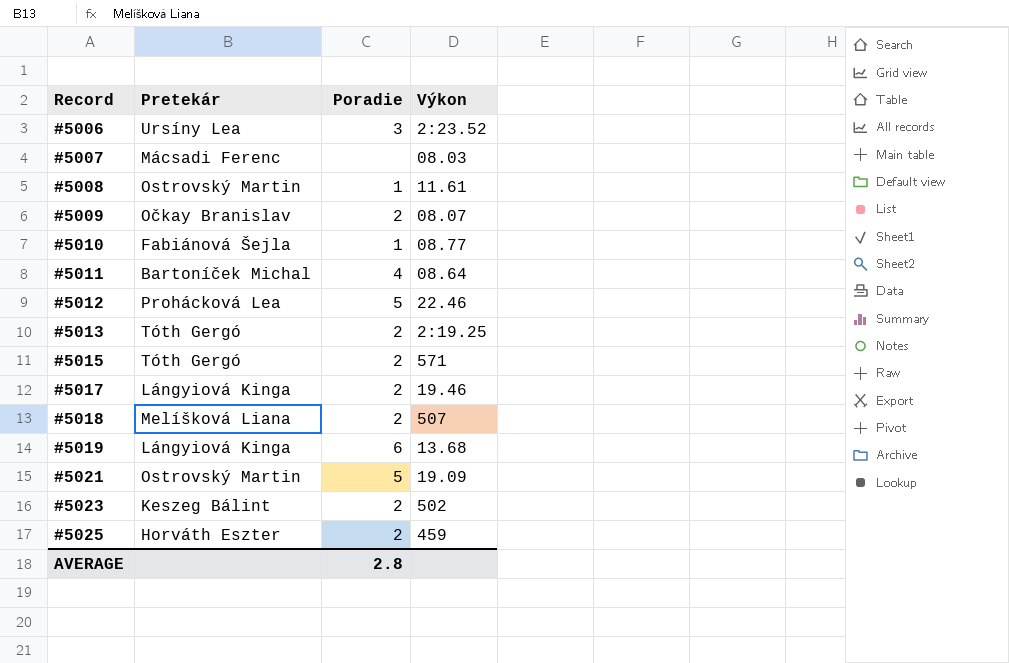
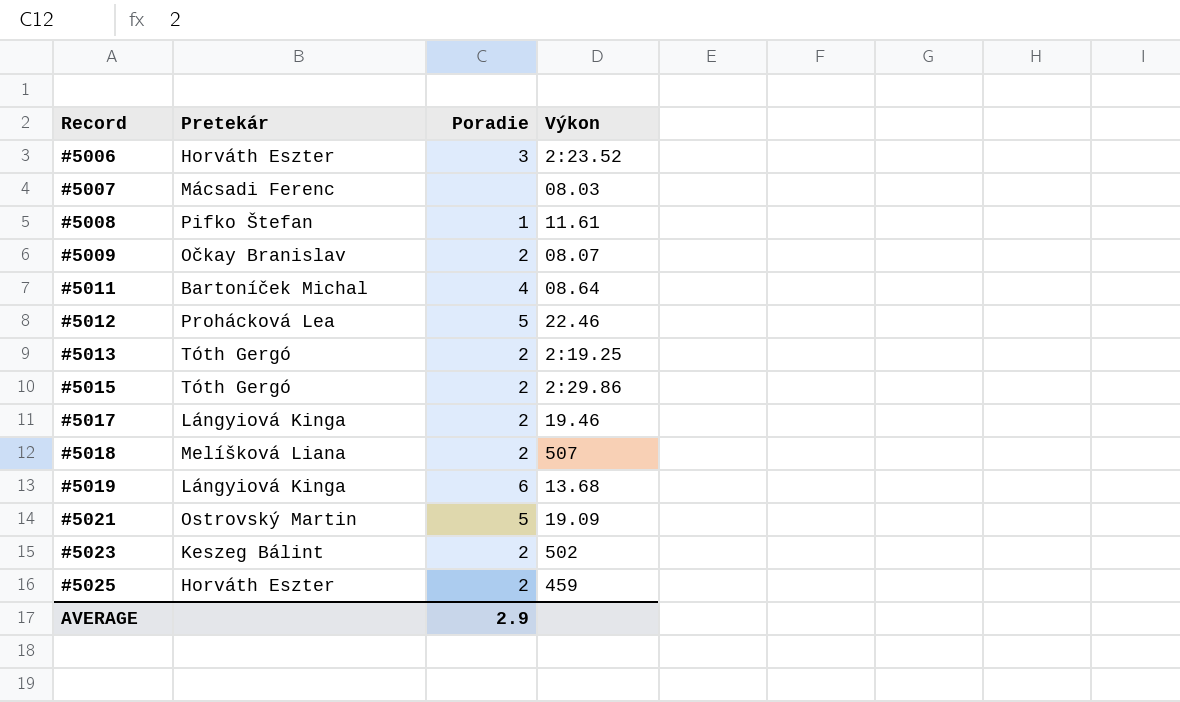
row #5010: Fabiánová Šejla | 1 | 08.77 -> none
#5006 | Pretekár: Ursíny Lea -> Horváth Eszter
#5008 | Pretekár: Ostrovský Martin -> Pifko Štefan
#5015 | Výkon: 571 -> 2:29.86
AVERAGE | Poradie: 2.8 -> 2.9

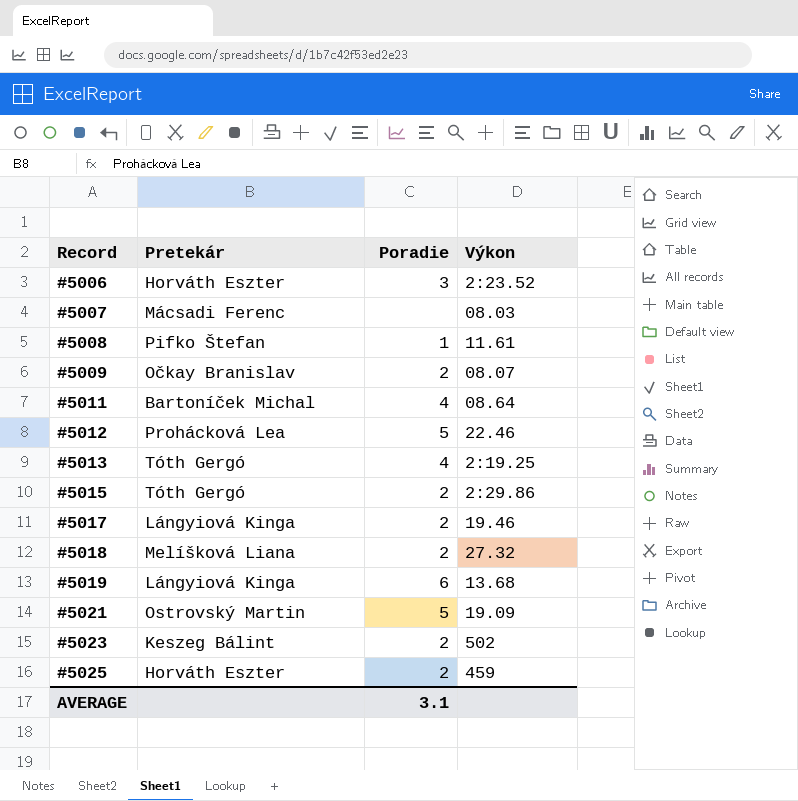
#5013 | Poradie: 2 -> 4
#5018 | Výkon: 507 -> 27.32
AVERAGE | Poradie: 2.9 -> 3.1

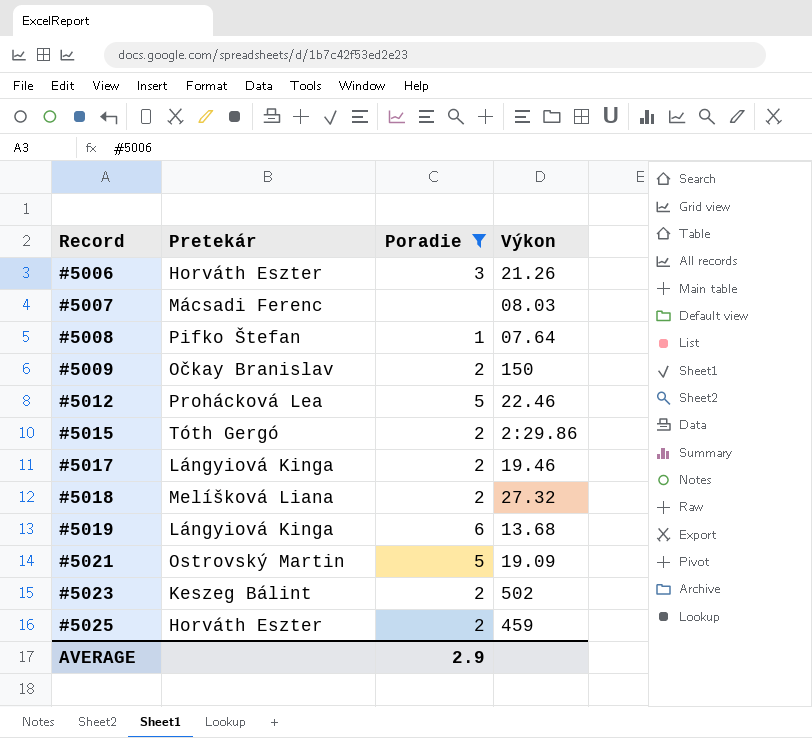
filter: none -> Poradie != 4
#5006 | Výkon: 2:23.52 -> 21.26
#5008 | Výkon: 11.61 -> 07.64
#5009 | Výkon: 08.07 -> 150
AVERAGE | Poradie: 3.1 -> 2.9

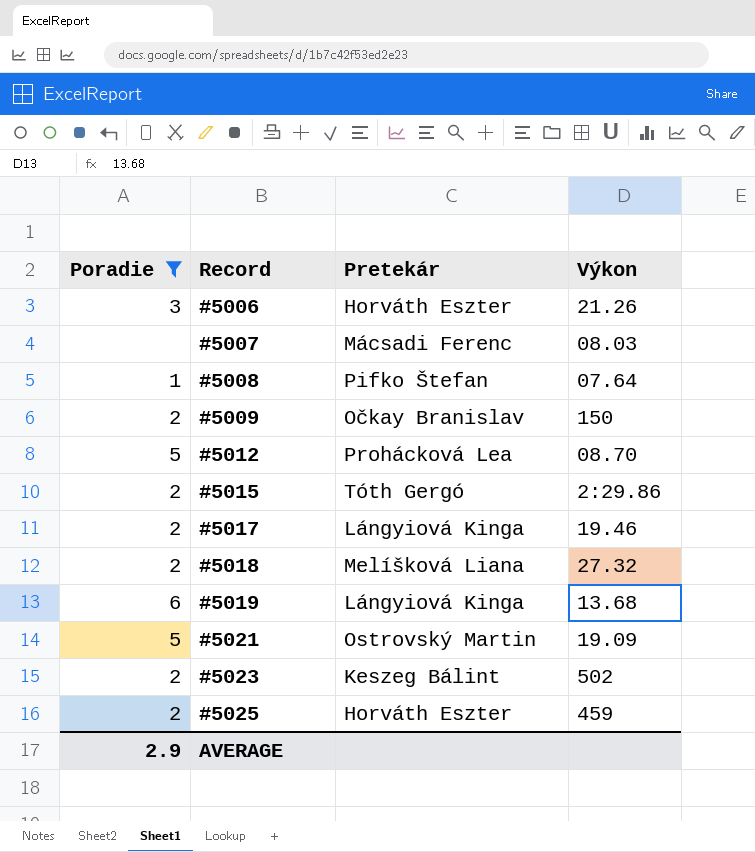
column Poradie | position: 3 -> 1
#5012 | Výkon: 22.46 -> 08.70

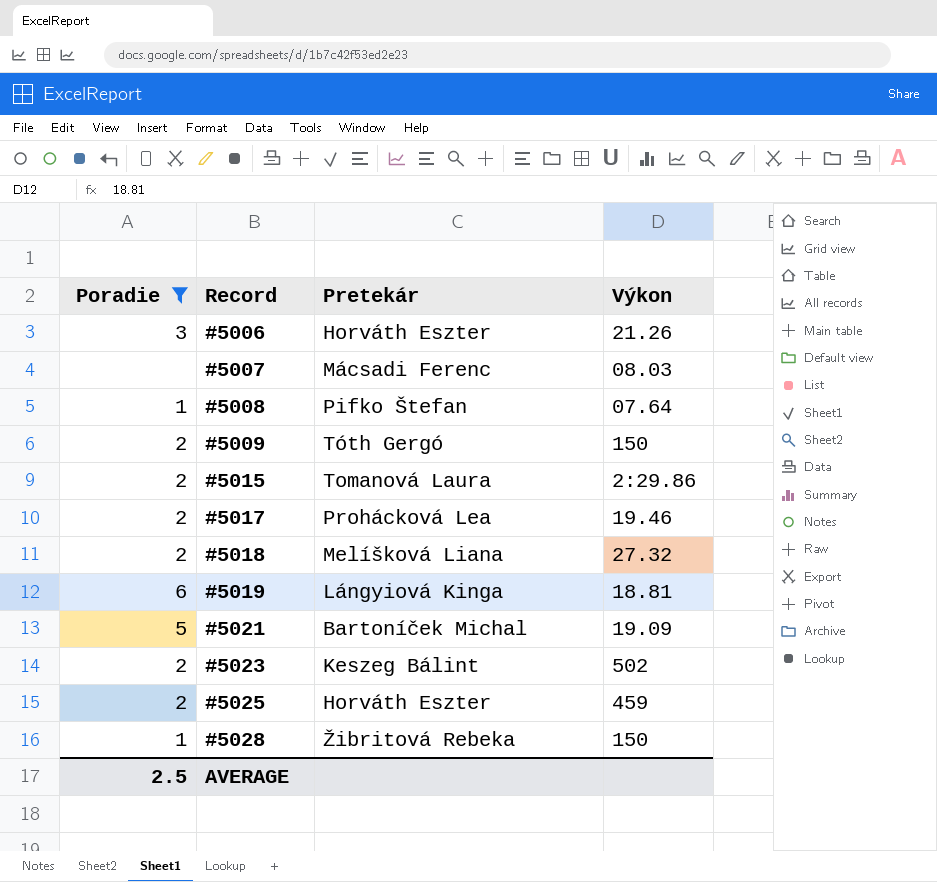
row #5012: 5 | Prohácková Lea | 08.70 -> none
#5009 | Pretekár: Očkay Branislav -> Tóth Gergó
#5015 | Pretekár: Tóth Gergó -> Tomanová Laura
#5017 | Pretekár: Lángyiová Kinga -> Prohácková Lea
#5019 | Výkon: 13.68 -> 18.81
#5021 | Pretekár: Ostrovský Martin -> Bartoníček Michal
row #5028: none -> 1 | Žibritová Rebeka | 150
AVERAGE | Poradie: 2.9 -> 2.5

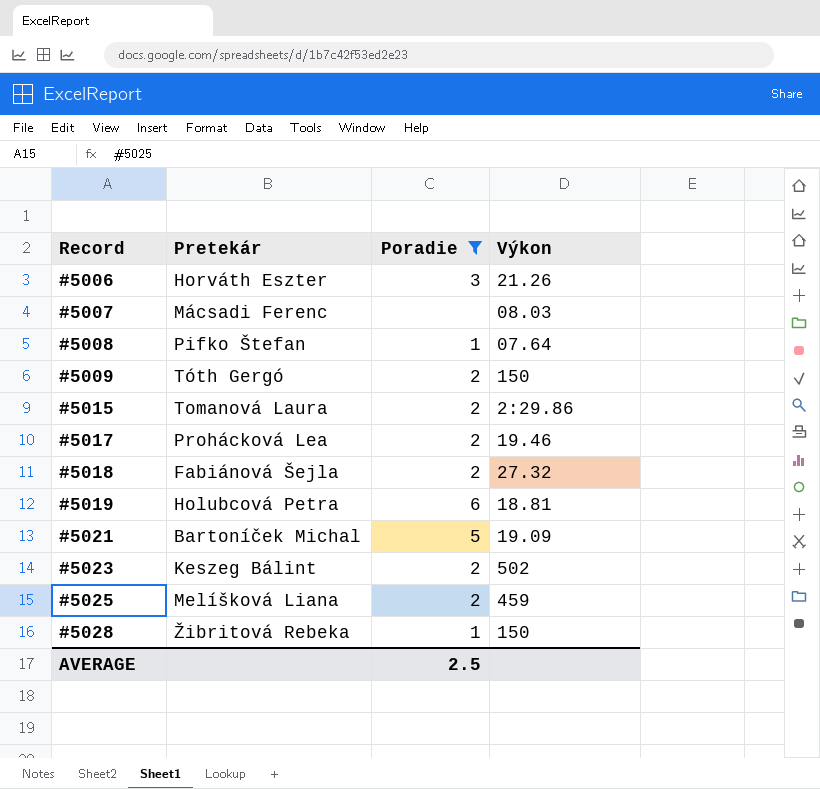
column Poradie | position: 1 -> 3
#5018 | Pretekár: Melíšková Liana -> Fabiánová Šejla
#5019 | Pretekár: Lángyiová Kinga -> Holubcová Petra
#5025 | Pretekár: Horváth Eszter -> Melíšková Liana

